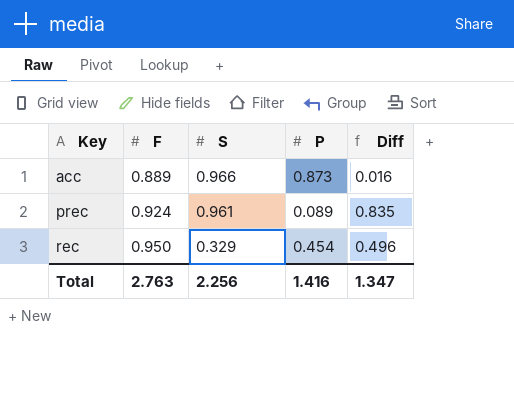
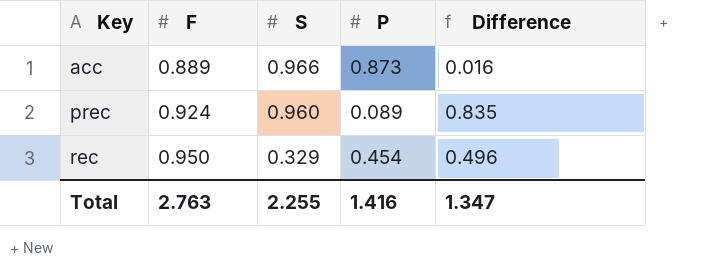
column name: Diff -> Difference
prec | S: 0.961 -> 0.960
Total | S: 2.256 -> 2.255

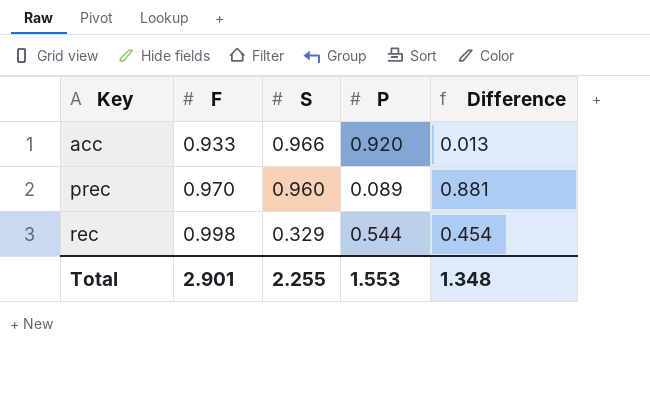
acc | F: 0.889 -> 0.933
acc | P: 0.873 -> 0.920
acc | Difference: 0.016 -> 0.013
prec | F: 0.924 -> 0.970
prec | Difference: 0.835 -> 0.881
rec | F: 0.950 -> 0.998
rec | P: 0.454 -> 0.544
rec | Difference: 0.496 -> 0.454
Total | F: 2.763 -> 2.901
Total | P: 1.416 -> 1.553
Total | Difference: 1.347 -> 1.348

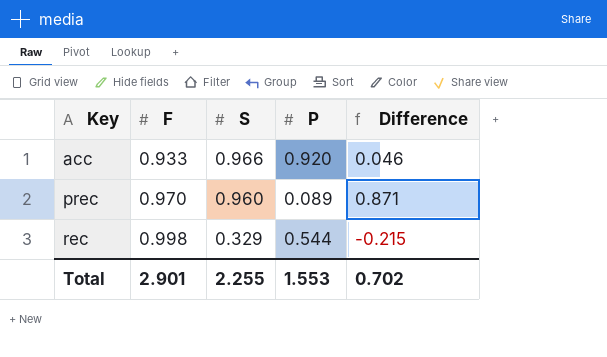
column Difference | formula: [F] - [P] -> [S] - [P]
Total | Difference: 1.348 -> 0.702

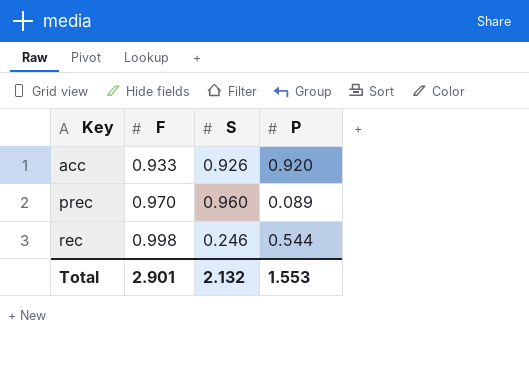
column Difference | formula: [S] - [P] -> none
acc | S: 0.966 -> 0.926
rec | S: 0.329 -> 0.246
Total | S: 2.255 -> 2.132

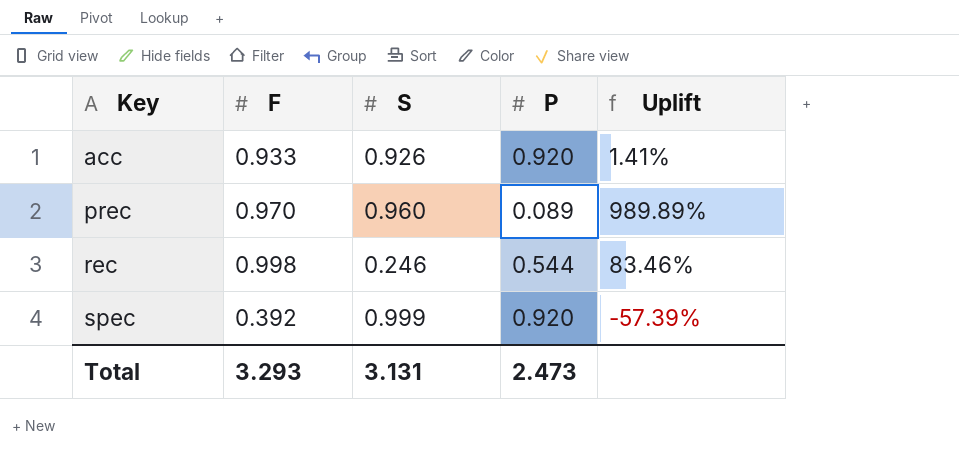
column Uplift | formula: none -> ([F] - [P]) / [P]
row spec: none -> 0.392 | 0.999 | 0.920 | -57.39%
Total | F: 2.901 -> 3.293
Total | S: 2.132 -> 3.131
Total | P: 1.553 -> 2.473

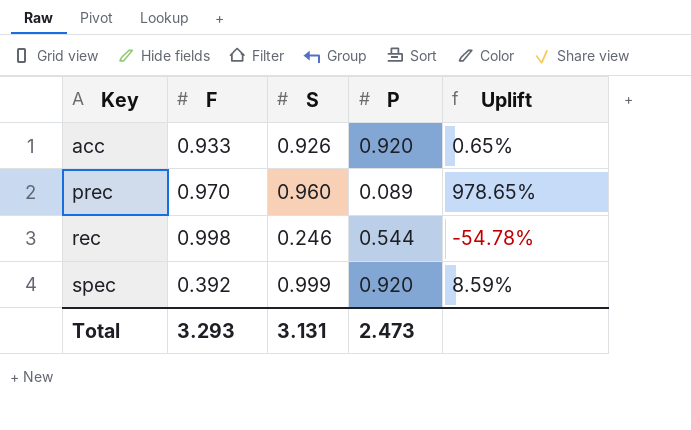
column Uplift | formula: ([F] - [P]) / [P] -> ([S] - [P]) / [P]

